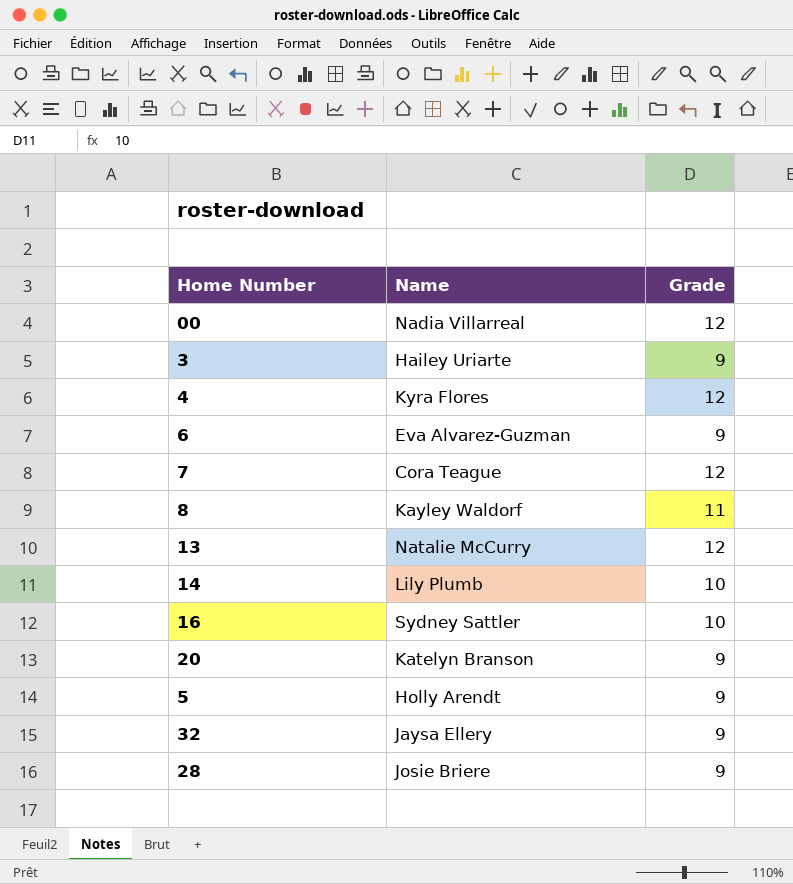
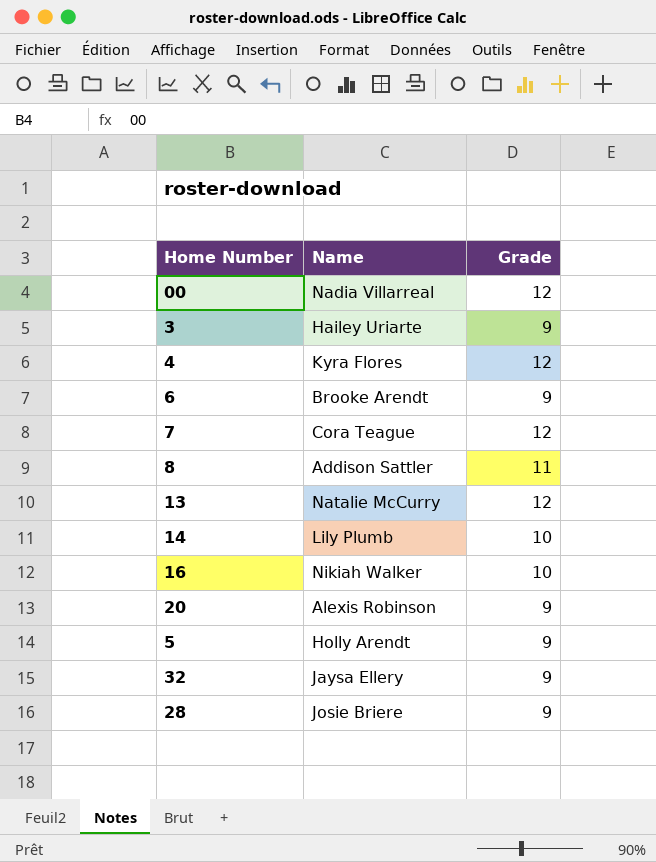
6 | Name: Eva Alvarez-Guzman -> Brooke Arendt
8 | Name: Kayley Waldorf -> Addison Sattler
16 | Name: Sydney Sattler -> Nikiah Walker
20 | Name: Katelyn Branson -> Alexis Robinson

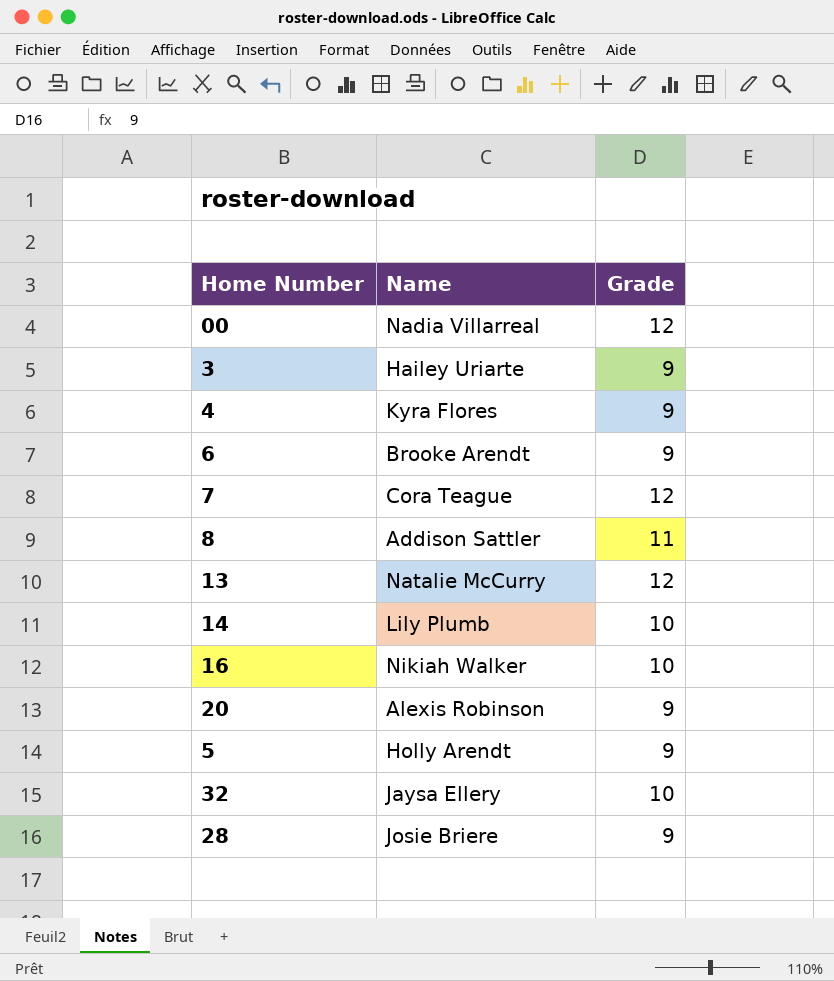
4 | Grade: 12 -> 9
32 | Grade: 9 -> 10

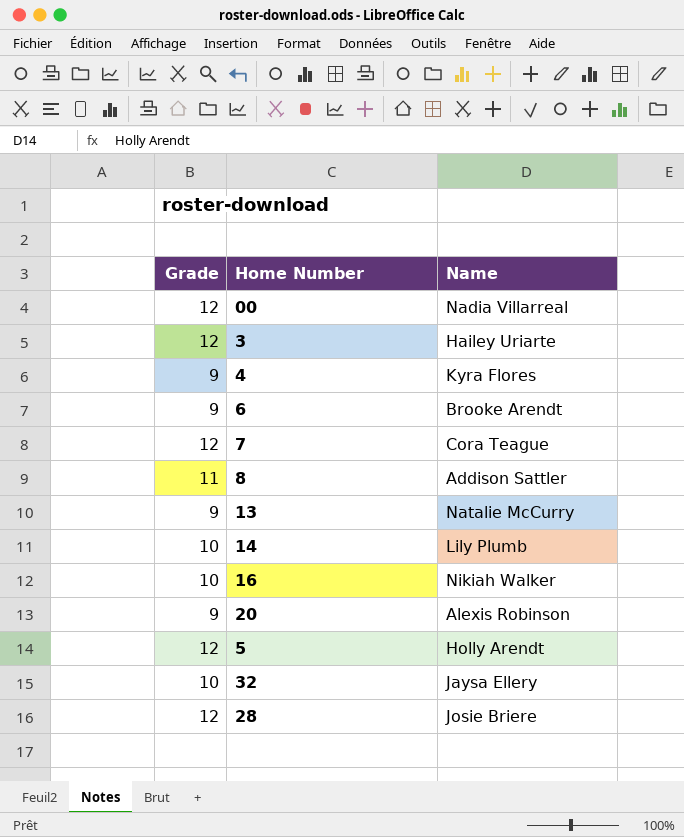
column Grade | position: 3 -> 1
3 | Grade: 9 -> 12
13 | Grade: 12 -> 9
5 | Grade: 9 -> 12
28 | Grade: 9 -> 12

